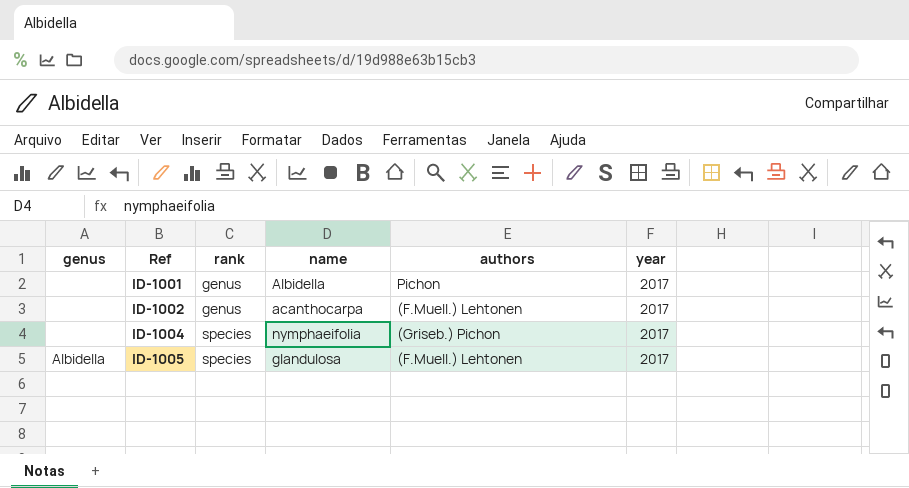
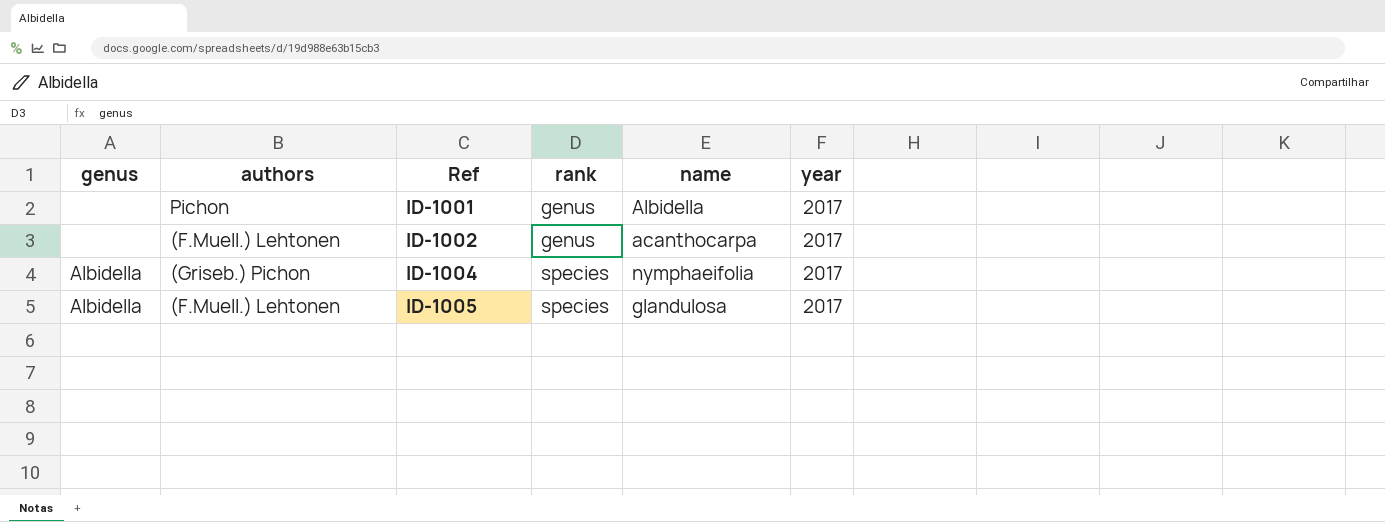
column authors | position: 5 -> 2
ID-1004 | genus: none -> Albidella

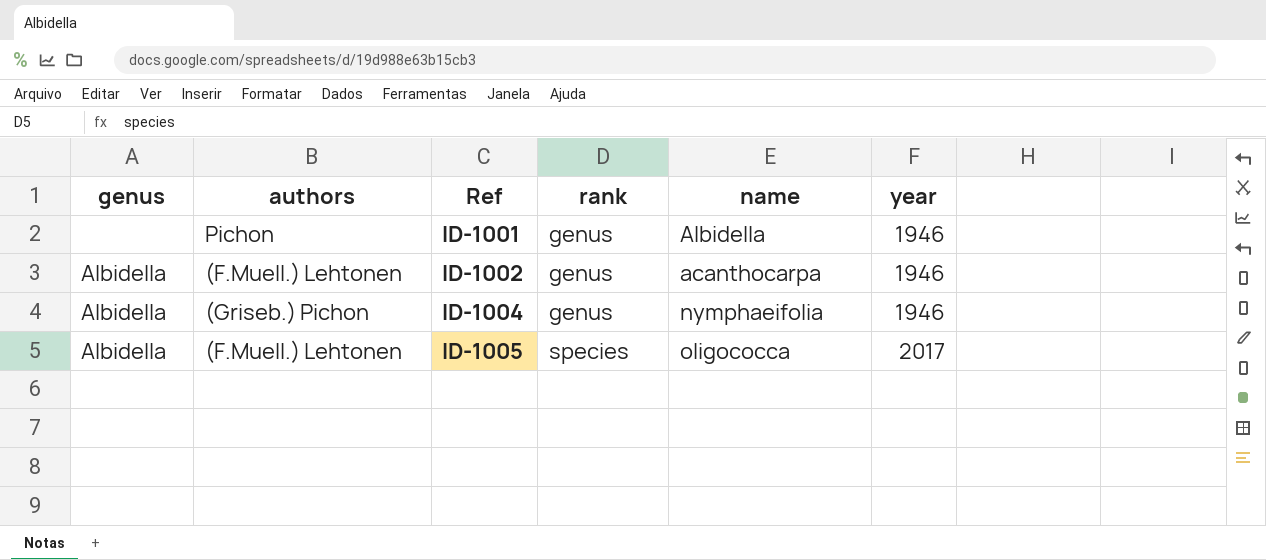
ID-1001 | year: 2017 -> 1946
ID-1002 | genus: none -> Albidella
ID-1002 | year: 2017 -> 1946
ID-1004 | rank: species -> genus
ID-1004 | year: 2017 -> 1946
ID-1005 | name: glandulosa -> oligococca

